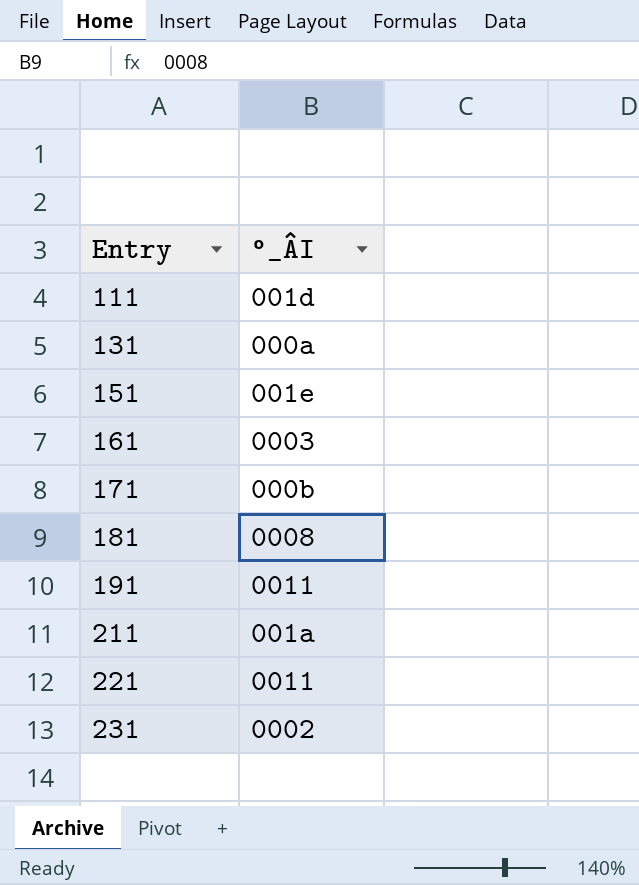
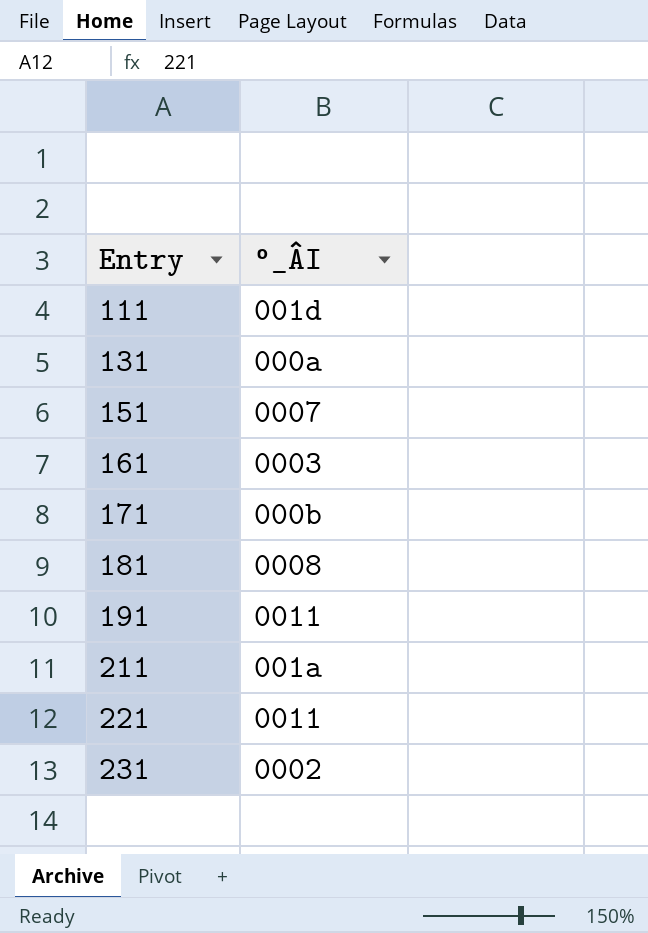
151 | °_ÂI: 001e -> 0007

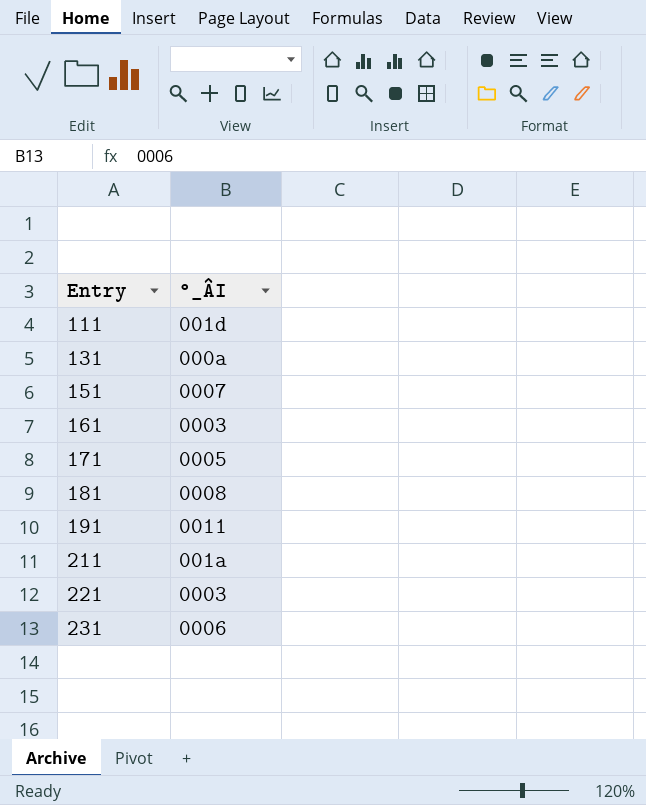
171 | °_ÂI: 000b -> 0005
221 | °_ÂI: 0011 -> 0003
231 | °_ÂI: 0002 -> 0006

